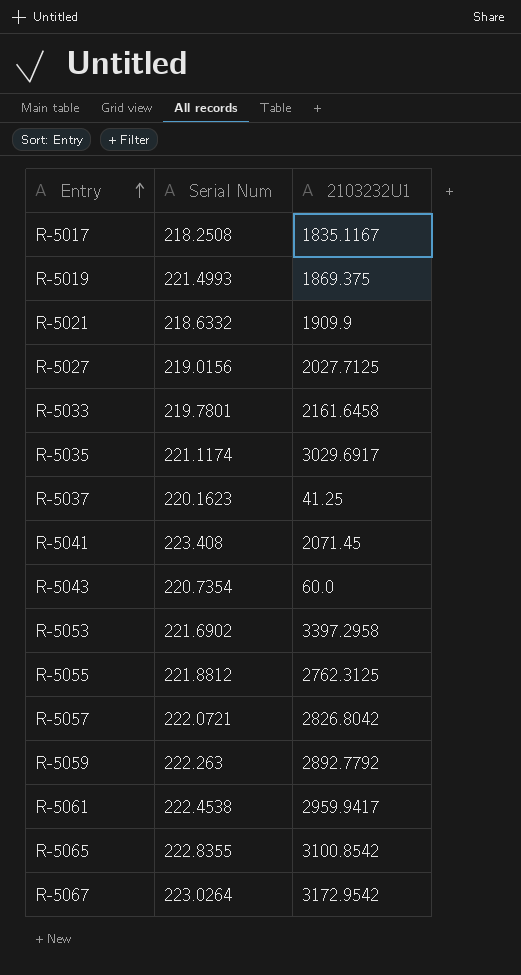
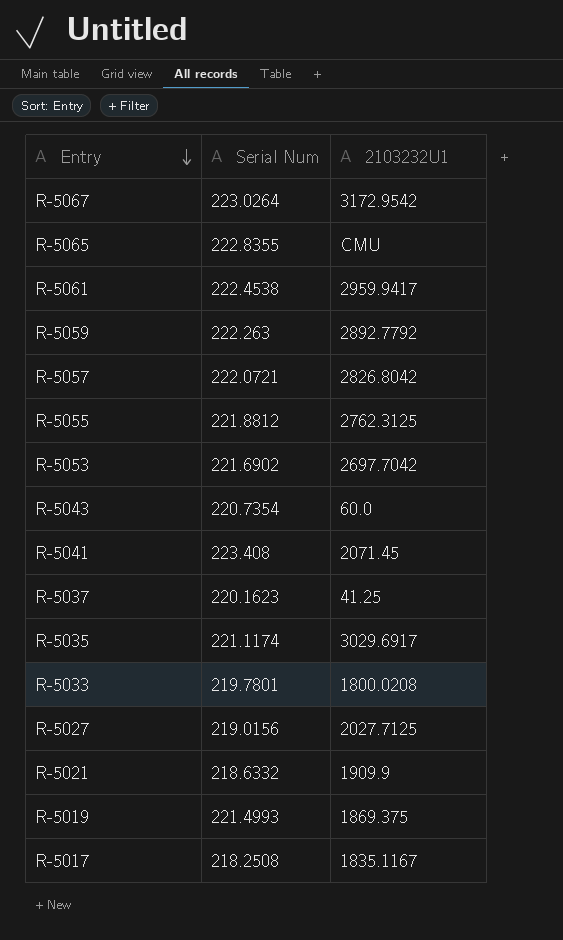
row order: Entry ascending -> Entry descending
R-5065 | 2103232U1: 3100.8542 -> CMU
R-5053 | 2103232U1: 3397.2958 -> 2697.7042
R-5033 | 2103232U1: 2161.6458 -> 1800.0208

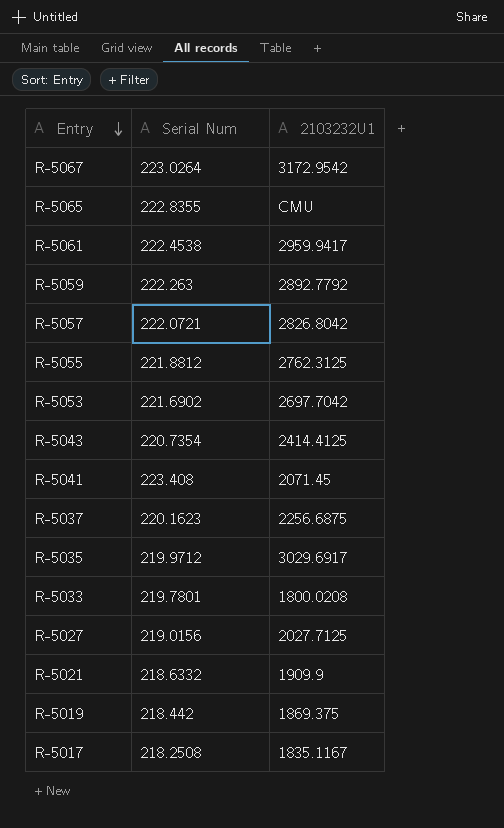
R-5043 | 2103232U1: 60.0 -> 2414.4125
R-5037 | 2103232U1: 41.25 -> 2256.6875
R-5035 | Serial Num: 221.1174 -> 219.9712
R-5019 | Serial Num: 221.4993 -> 218.442

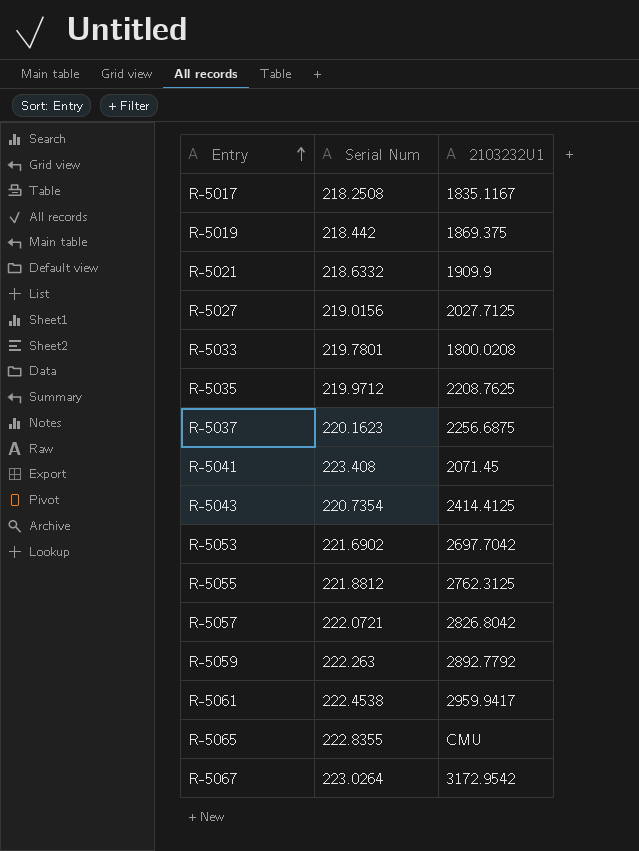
row order: Entry descending -> Entry ascending
R-5035 | 2103232U1: 3029.6917 -> 2208.7625

